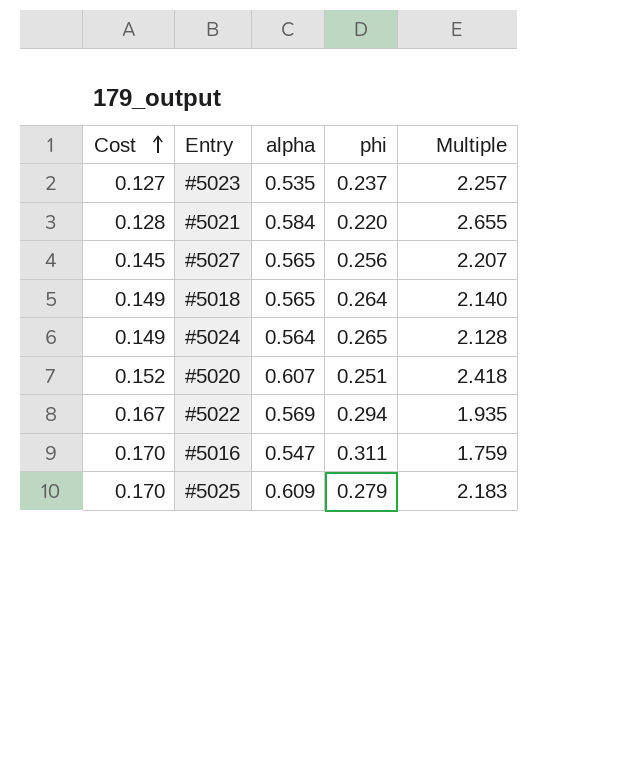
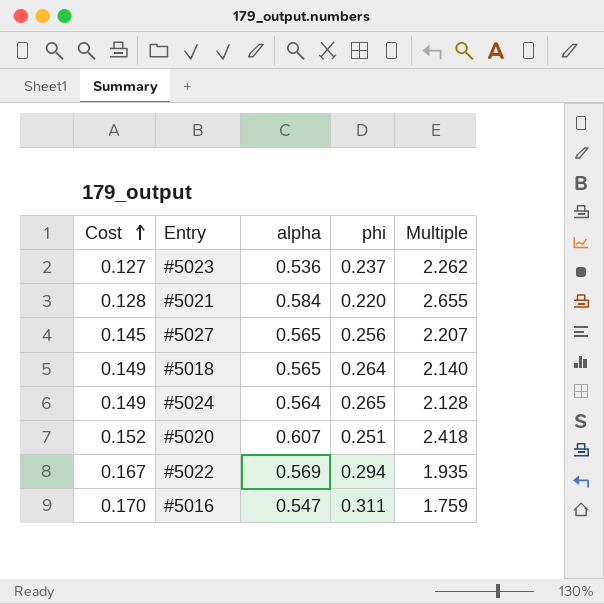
row #5025: 0.170 | 0.609 | 0.279 | 2.183 -> none
#5023 | alpha: 0.535 -> 0.536
#5023 | Multiple: 2.257 -> 2.262

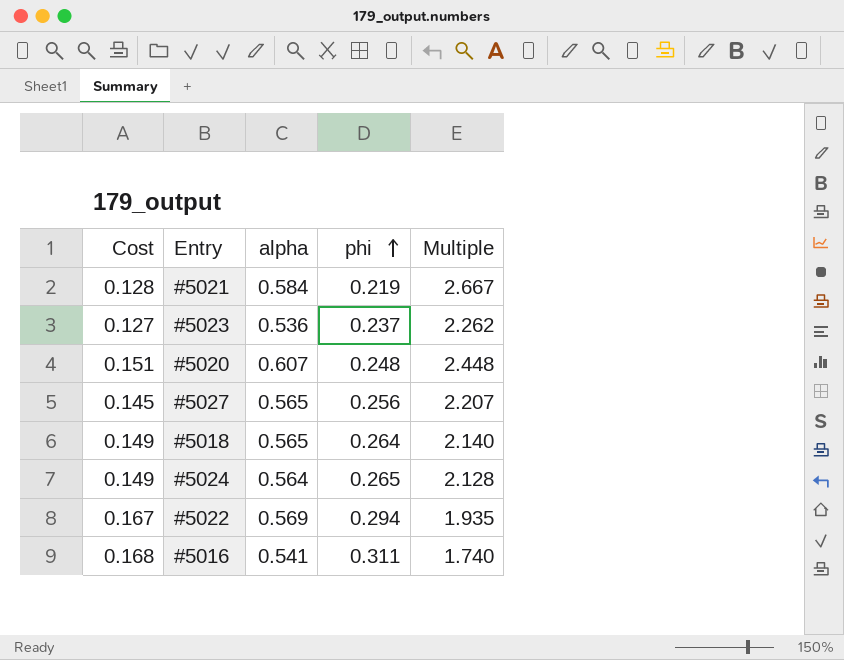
row order: Cost ascending -> phi ascending
#5021 | phi: 0.220 -> 0.219
#5021 | Multiple: 2.655 -> 2.667
#5020 | Cost: 0.152 -> 0.151
#5020 | phi: 0.251 -> 0.248
#5020 | Multiple: 2.418 -> 2.448
#5016 | Cost: 0.170 -> 0.168
#5016 | alpha: 0.547 -> 0.541
#5016 | Multiple: 1.759 -> 1.740

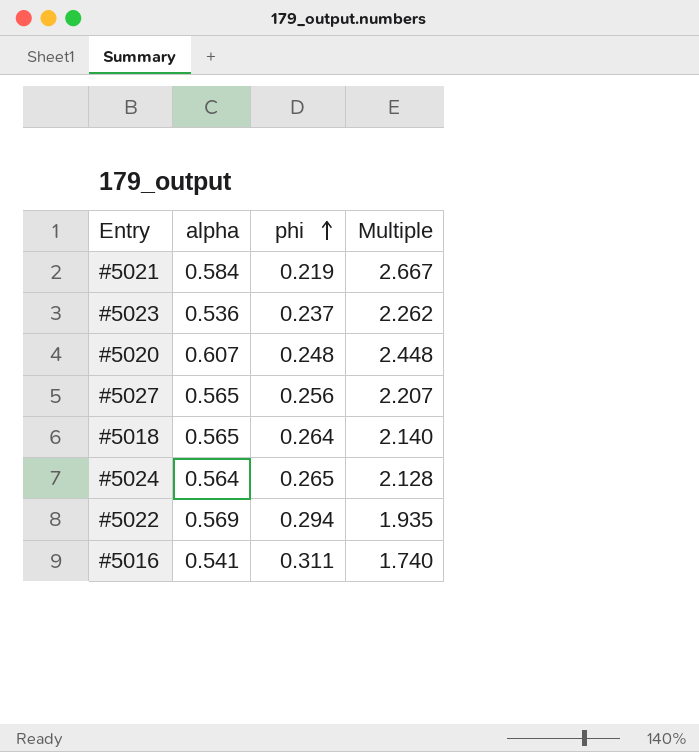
column Cost | formula: [alpha] * [phi] -> none

